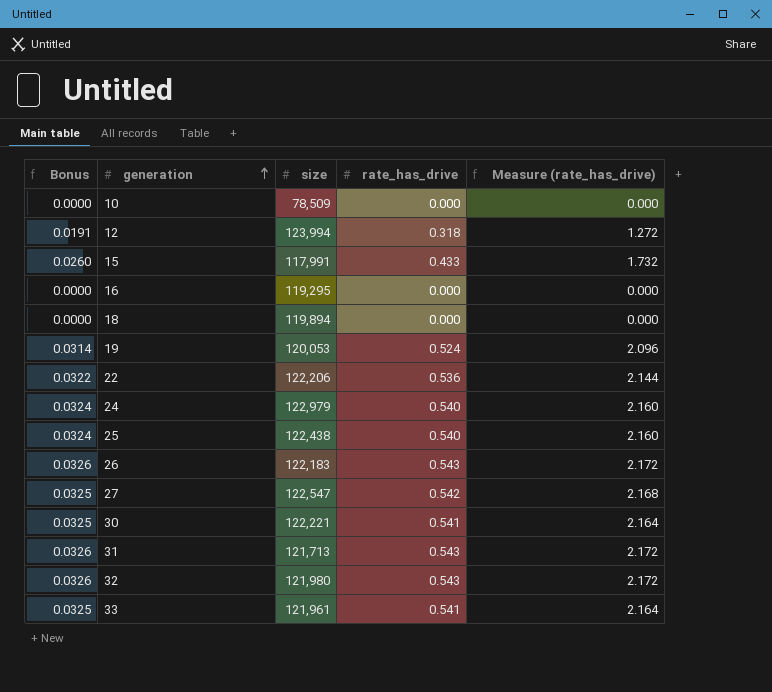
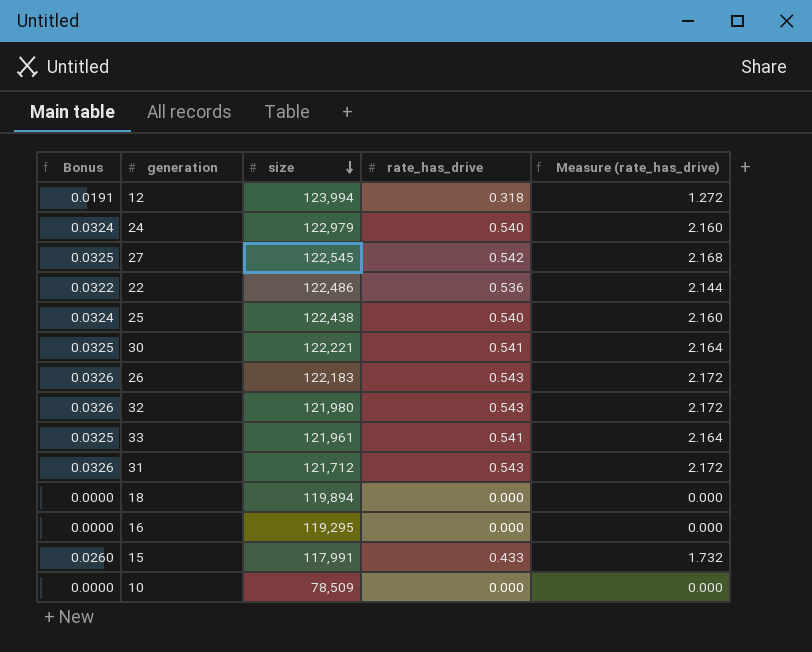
row order: generation ascending -> size descending
row 19: 0.0314 | 120,053 | 0.524 | 2.096 -> none
27 | size: 122,547 -> 122,545
22 | size: 122,206 -> 122,486
31 | size: 121,713 -> 121,712

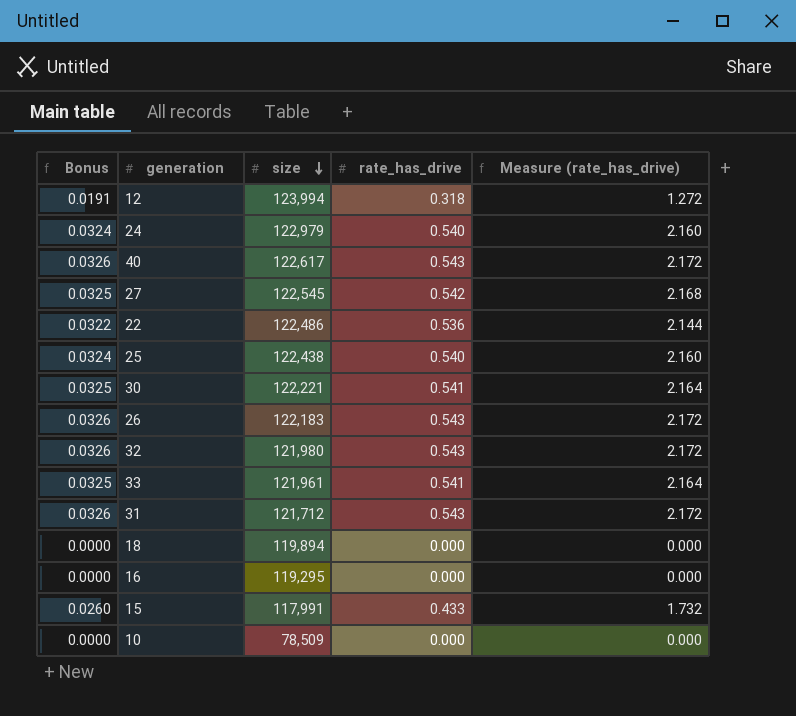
row 40: none -> 0.0326 | 122,617 | 0.543 | 2.172

